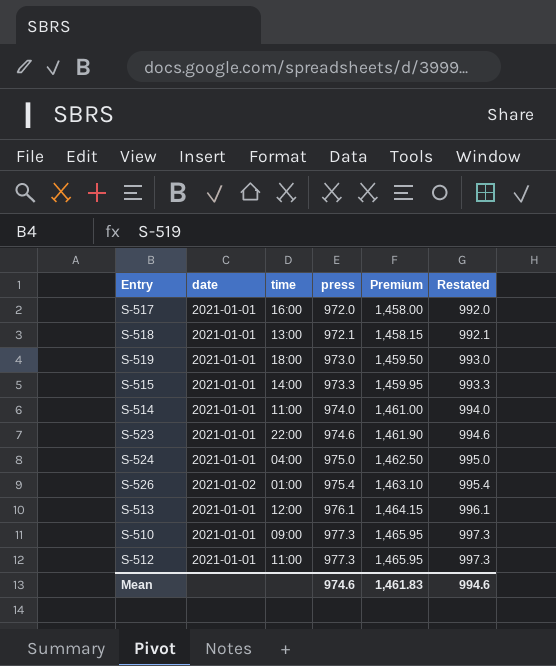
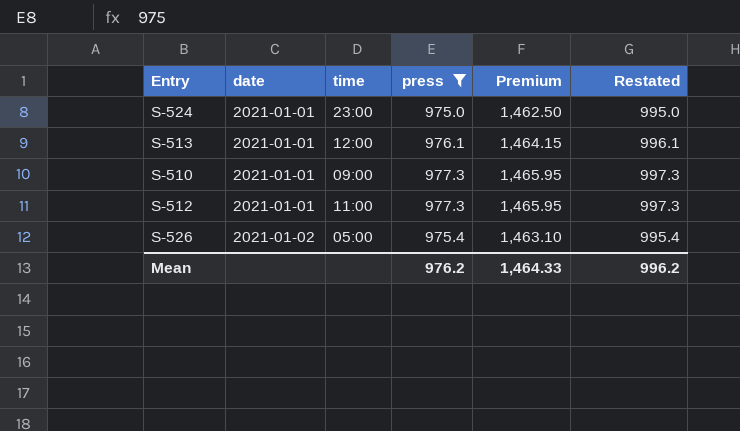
filter: none -> press >= 975.0
row order: press ascending -> date ascending
S-524 | time: 04:00 -> 23:00
S-526 | time: 01:00 -> 05:00
Mean | press: 974.6 -> 976.2
Mean | Premium: 1,461.83 -> 1,464.33
Mean | Restated: 994.6 -> 996.2

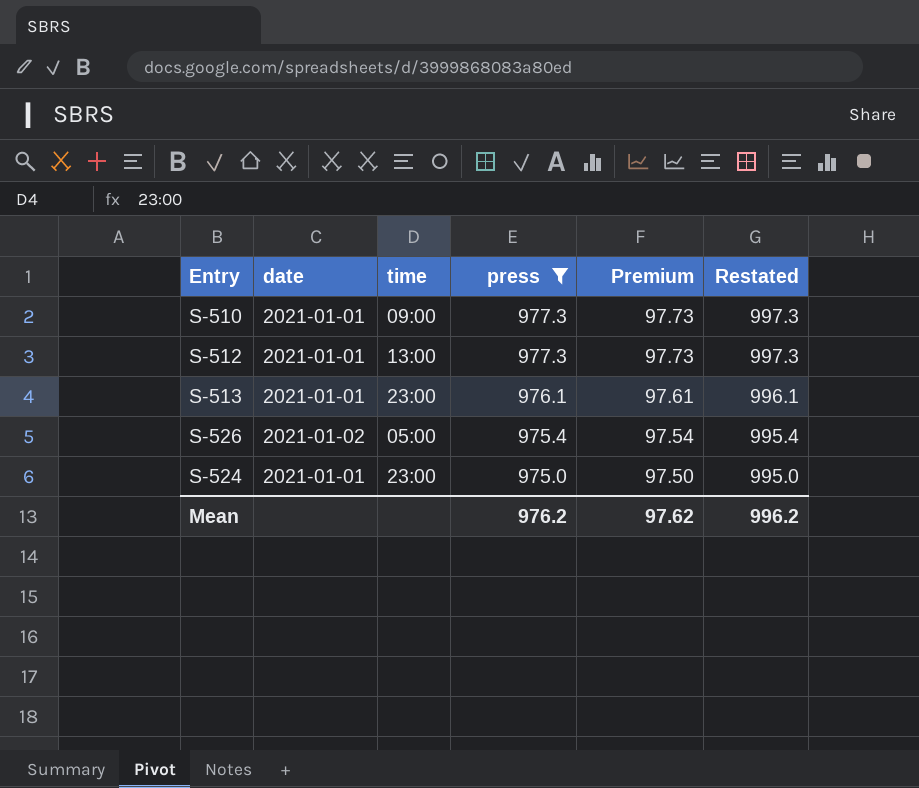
row order: date ascending -> press descending
column Premium | formula: [press] * 1.5 -> [press] * 0.1
S-512 | time: 11:00 -> 13:00
S-513 | time: 12:00 -> 23:00
Mean | Premium: 1,464.33 -> 97.62

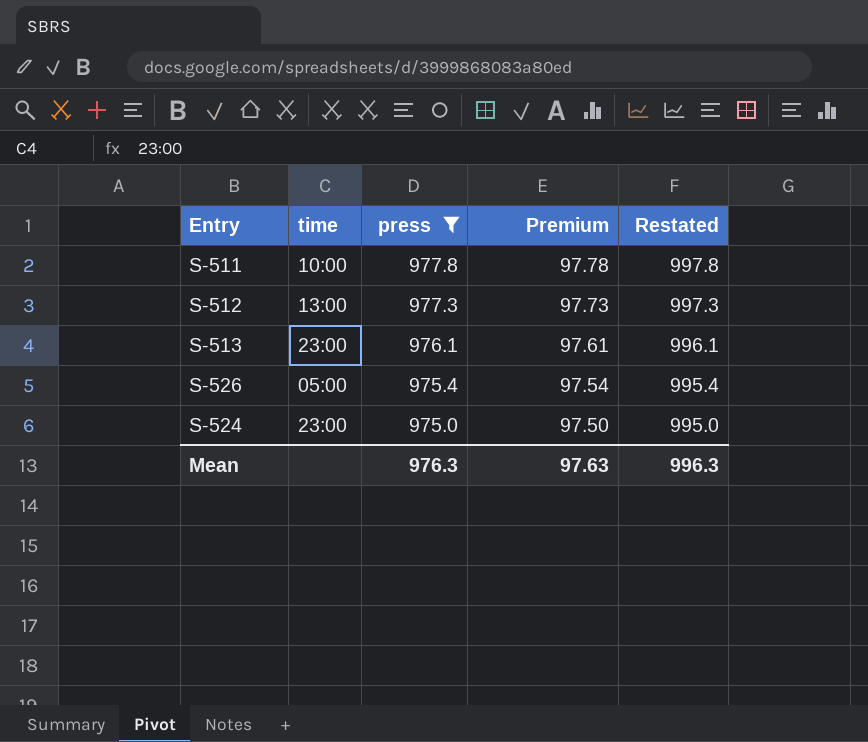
column date | position: 2 -> none
row S-510: 2021-01-01 | 09:00 | 977.3 | 97.73 | 997.3 -> none
row S-511: none -> 10:00 | 977.8 | 97.78 | 997.8
Mean | press: 976.2 -> 976.3
Mean | Premium: 97.62 -> 97.63
Mean | Restated: 996.2 -> 996.3

